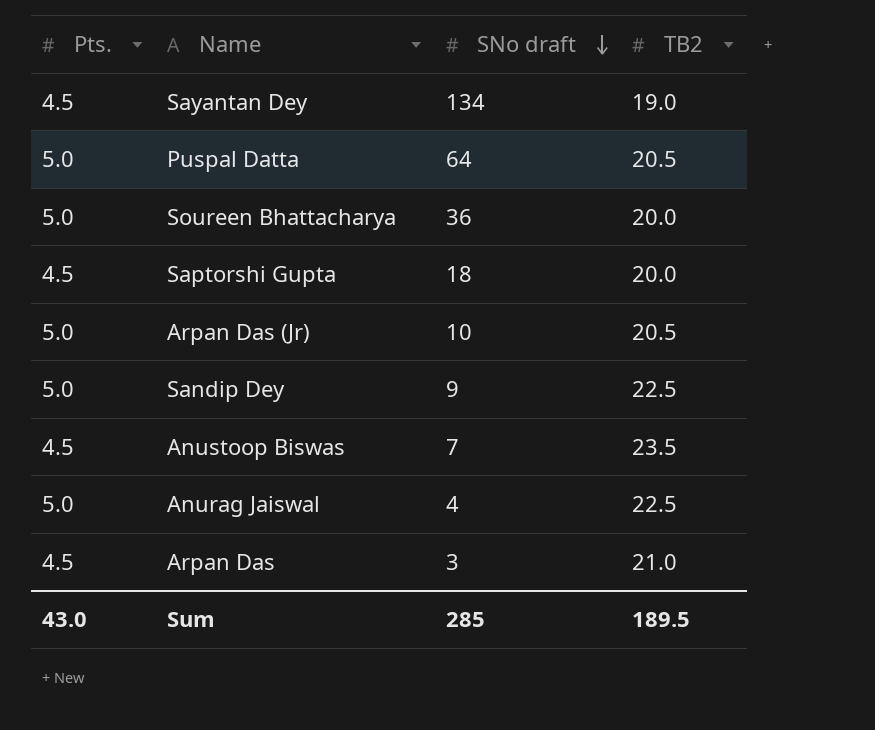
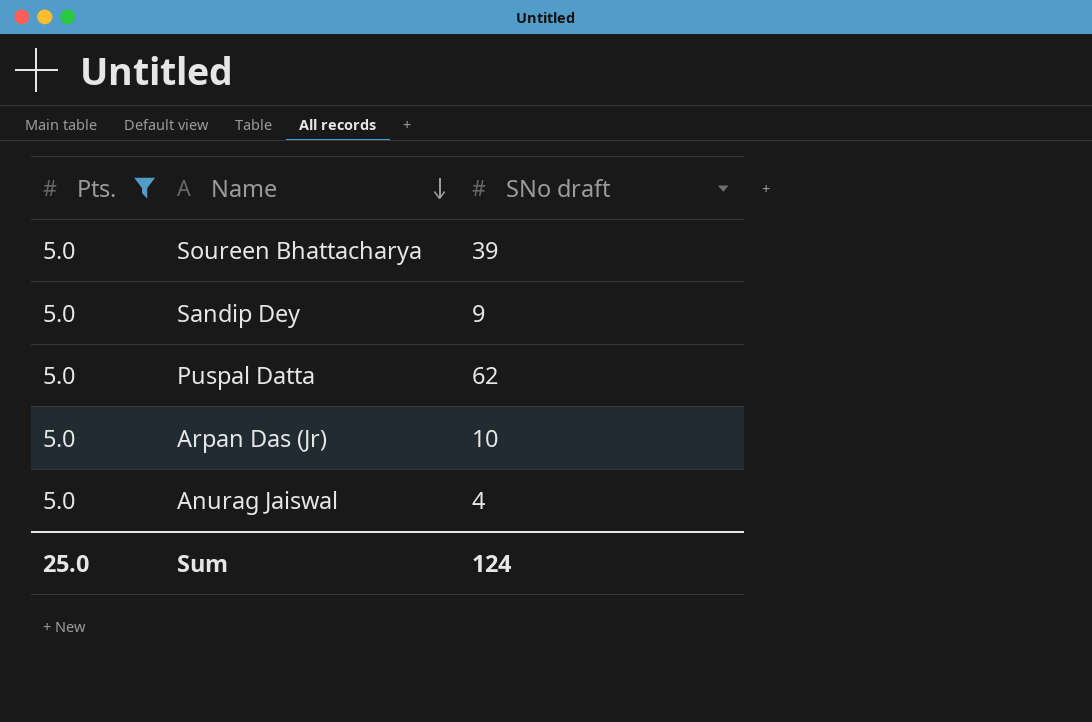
filter: none -> Pts. = 5.0
row order: SNo draft descending -> Name descending
column TB2 | position: 4 -> none
Soureen Bhattacharya | SNo draft: 36 -> 39
Puspal Datta | SNo draft: 64 -> 62
Sum | Pts.: 43.0 -> 25.0
Sum | SNo draft: 285 -> 124

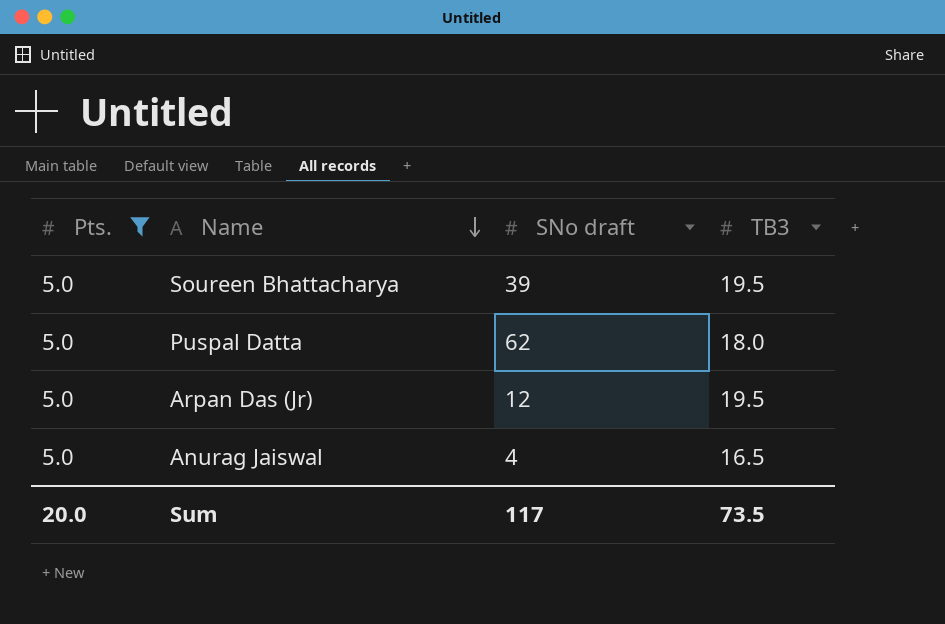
column TB3 | position: none -> 4
row Sandip Dey: 5.0 | 9 -> none
Arpan Das (Jr) | SNo draft: 10 -> 12
Sum | Pts.: 25.0 -> 20.0
Sum | SNo draft: 124 -> 117

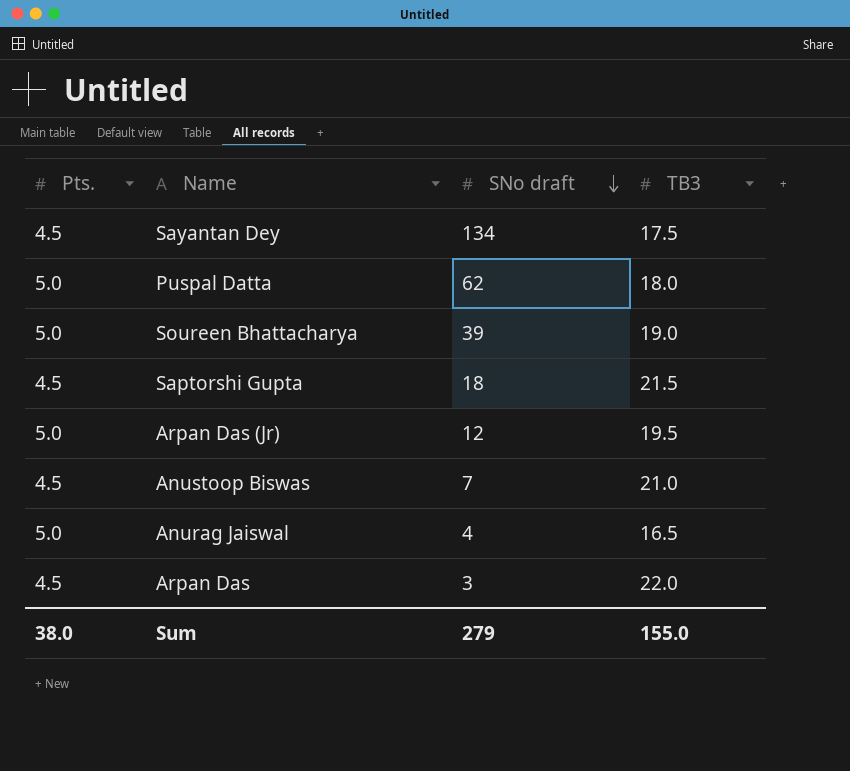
filter: Pts. = 5.0 -> none
row order: Name descending -> SNo draft descending
Soureen Bhattacharya | TB3: 19.5 -> 19.0
Sum | Pts.: 20.0 -> 38.0
Sum | SNo draft: 117 -> 279
Sum | TB3: 73.5 -> 155.0

